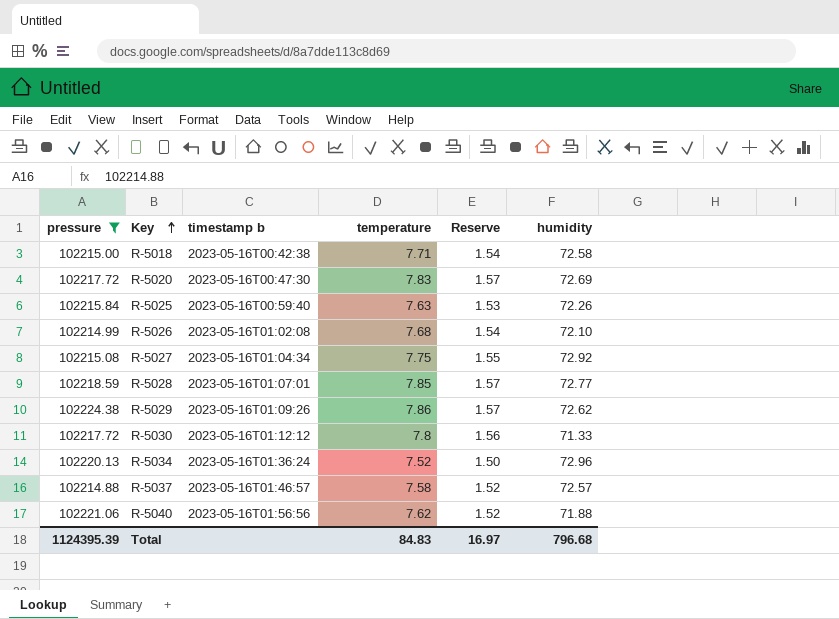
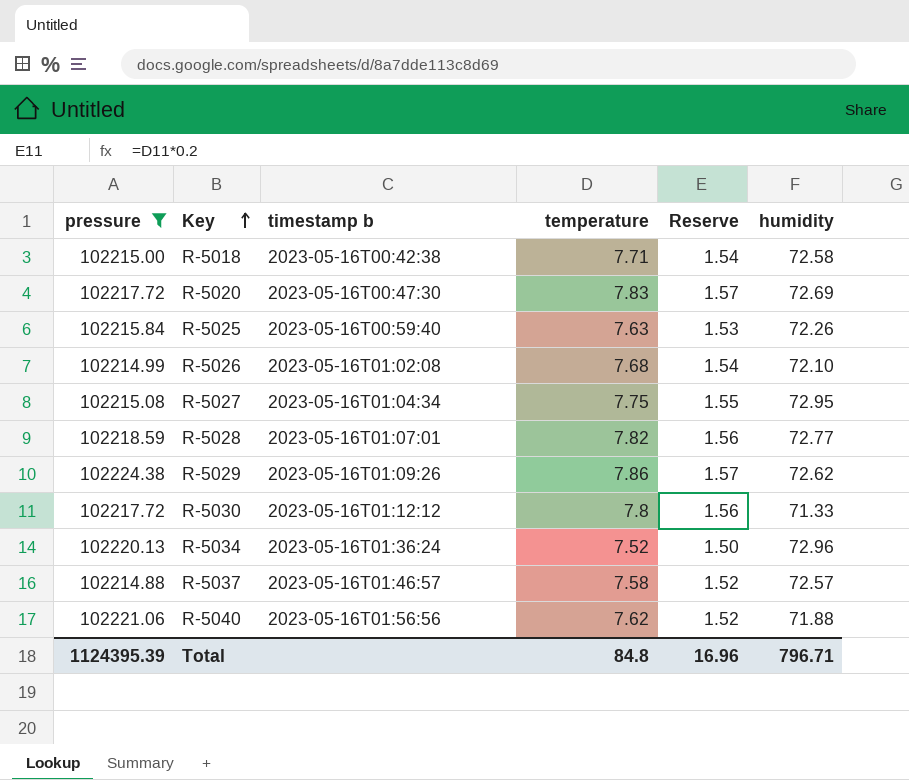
R-5027 | humidity: 72.92 -> 72.95
R-5028 | temperature: 7.85 -> 7.82
R-5028 | Reserve: 1.57 -> 1.56
Total | temperature: 84.83 -> 84.8
Total | Reserve: 16.97 -> 16.96
Total | humidity: 796.68 -> 796.71

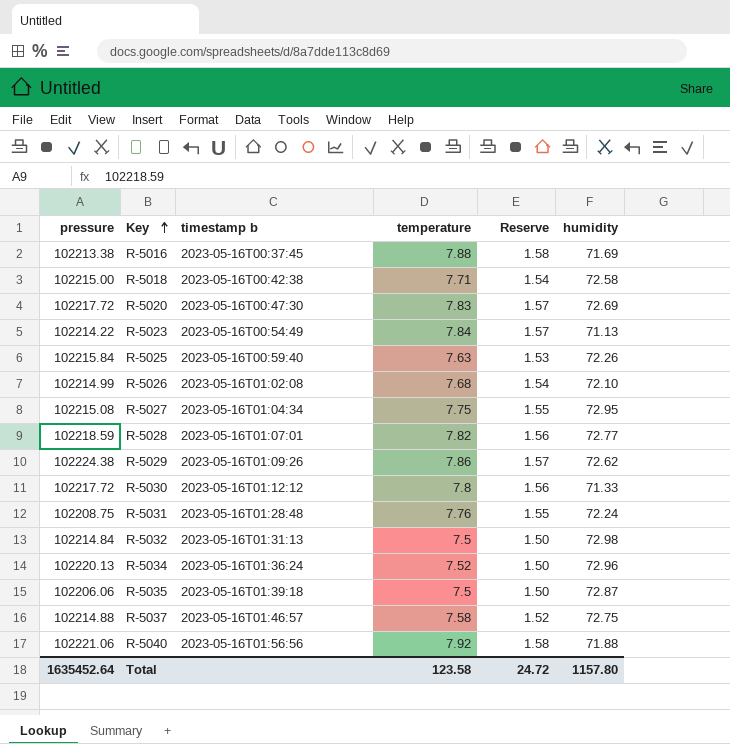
filter: pressure >= 102214.88 -> none
R-5037 | humidity: 72.57 -> 72.75
R-5040 | temperature: 7.62 -> 7.92
R-5040 | Reserve: 1.52 -> 1.58
Total | pressure: 1124395.39 -> 1635452.64
Total | temperature: 84.8 -> 123.58
Total | Reserve: 16.96 -> 24.72
Total | humidity: 796.71 -> 1157.80

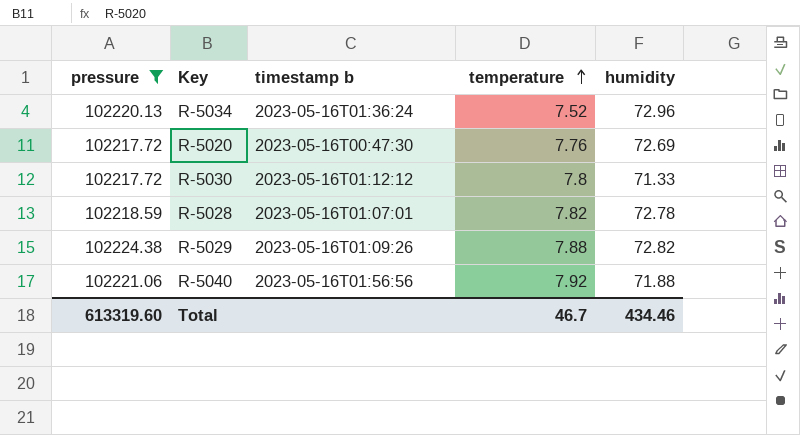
filter: none -> pressure >= 102217.72
row order: Key ascending -> temperature ascending
column Reserve | formula: [temperature] * 0.2 -> none
R-5020 | temperature: 7.83 -> 7.76
R-5028 | humidity: 72.77 -> 72.78
R-5029 | temperature: 7.86 -> 7.88
R-5029 | humidity: 72.62 -> 72.82
Total | pressure: 1635452.64 -> 613319.60
Total | temperature: 123.58 -> 46.7
Total | humidity: 1157.80 -> 434.46

